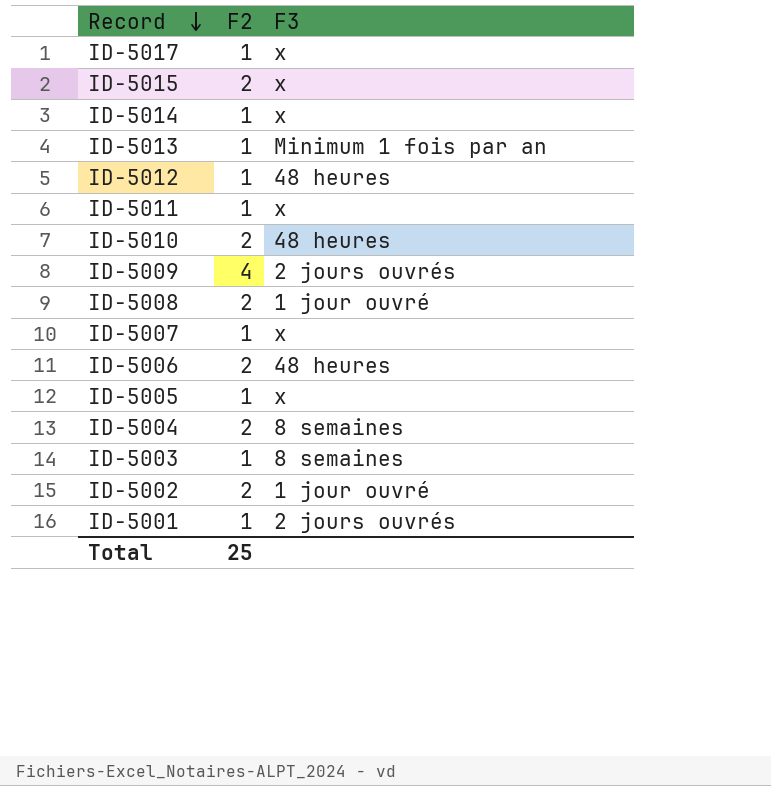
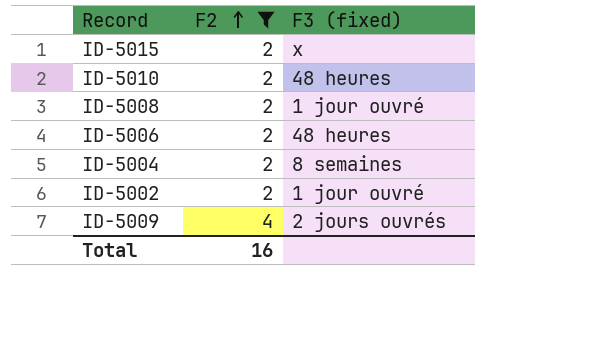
filter: none -> F2 != 1
row order: Record descending -> F2 ascending
column name: F3 -> F3 (fixed)
Total | F2: 25 -> 16

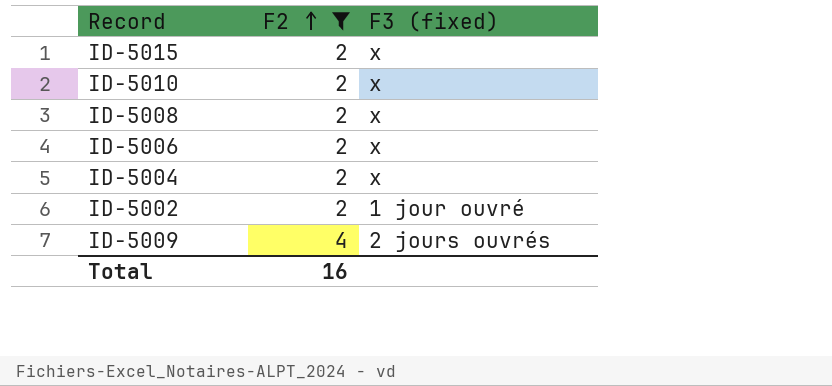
ID-5010 | F3 (fixed): 48 heures -> x
ID-5008 | F3 (fixed): 1 jour ouvré -> x
ID-5006 | F3 (fixed): 48 heures -> x
ID-5004 | F3 (fixed): 8 semaines -> x

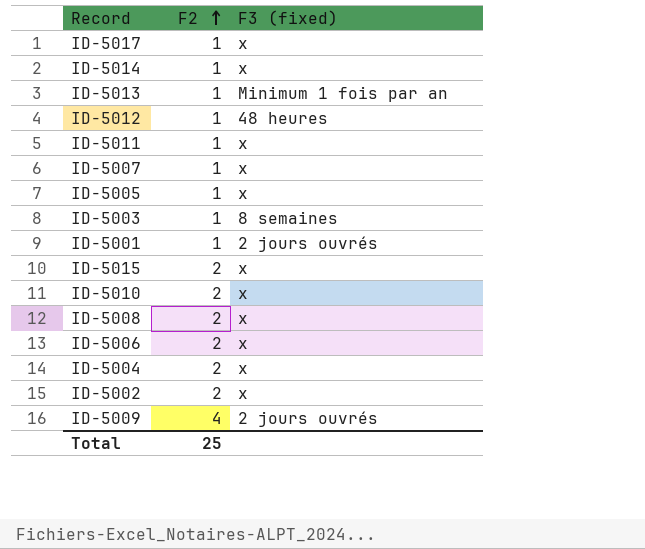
filter: F2 != 1 -> none
ID-5002 | F3 (fixed): 1 jour ouvré -> x
Total | F2: 16 -> 25

